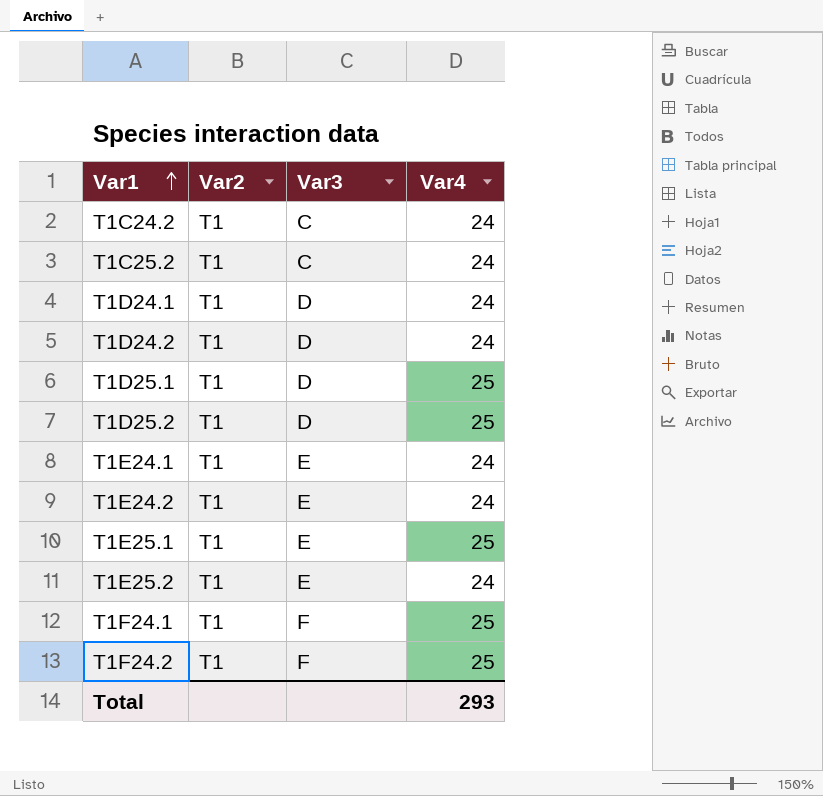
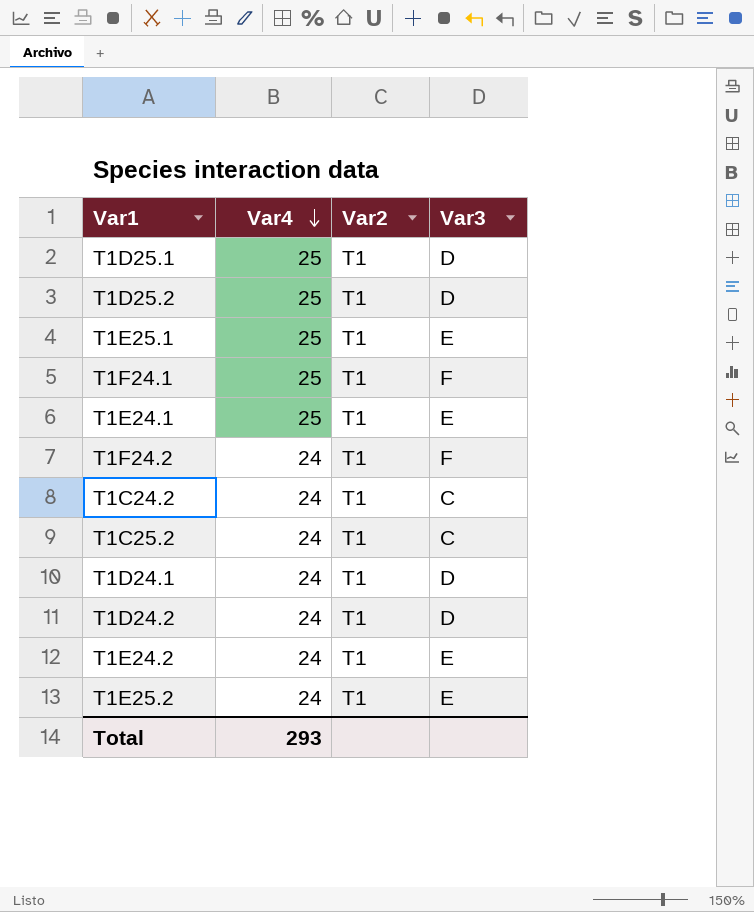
row order: Var1 ascending -> Var4 descending
column Var4 | position: 4 -> 2
T1E24.1 | Var4: 24 -> 25
T1F24.2 | Var4: 25 -> 24

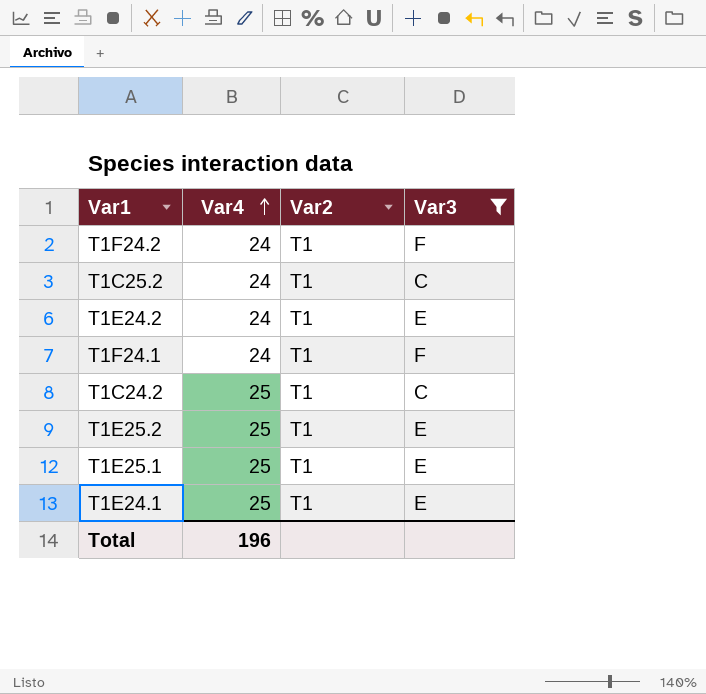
filter: none -> Var3 != D
row order: Var4 descending -> Var4 ascending
T1F24.1 | Var4: 25 -> 24
T1C24.2 | Var4: 24 -> 25
T1E25.2 | Var4: 24 -> 25
Total | Var4: 293 -> 196

